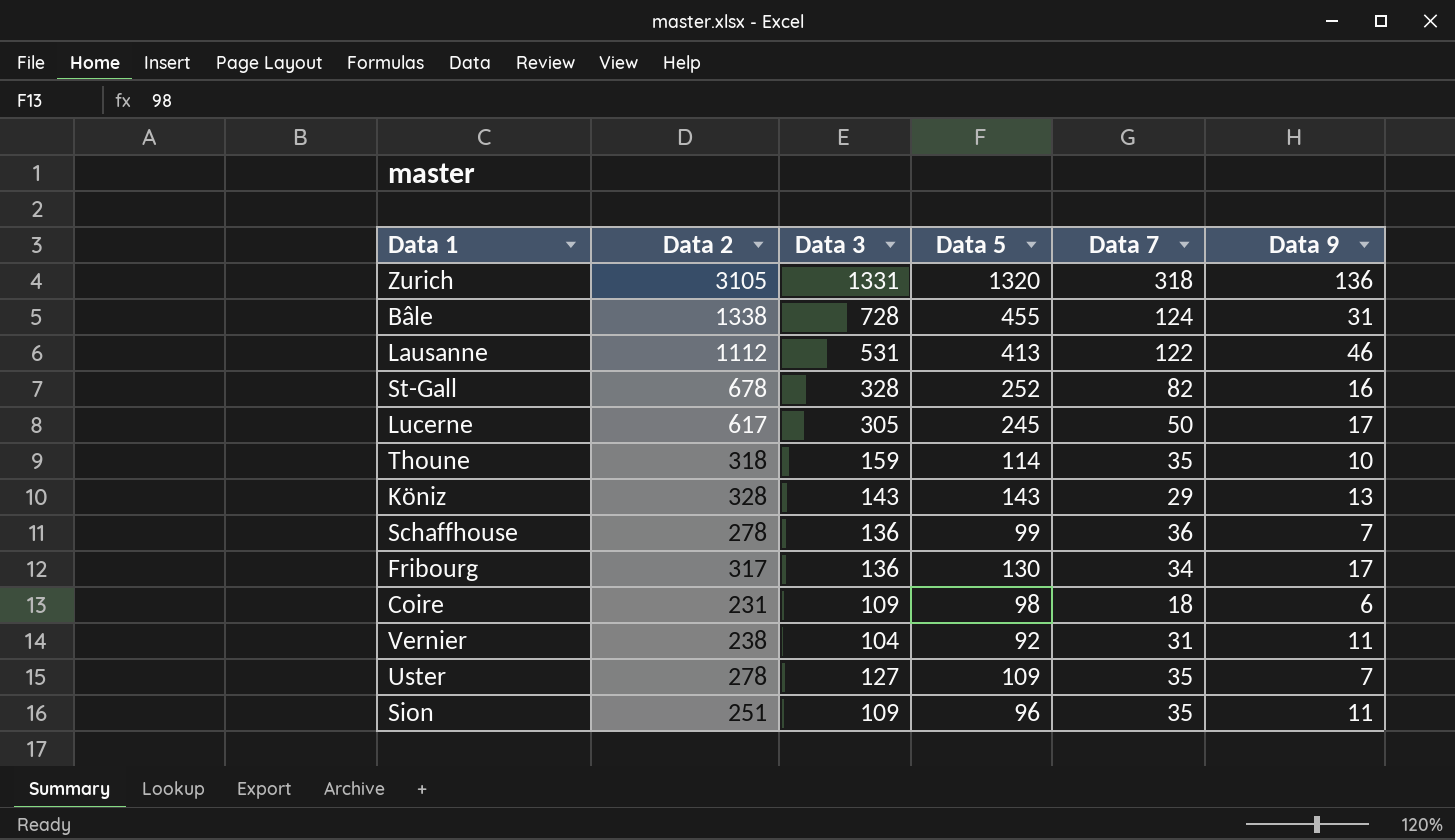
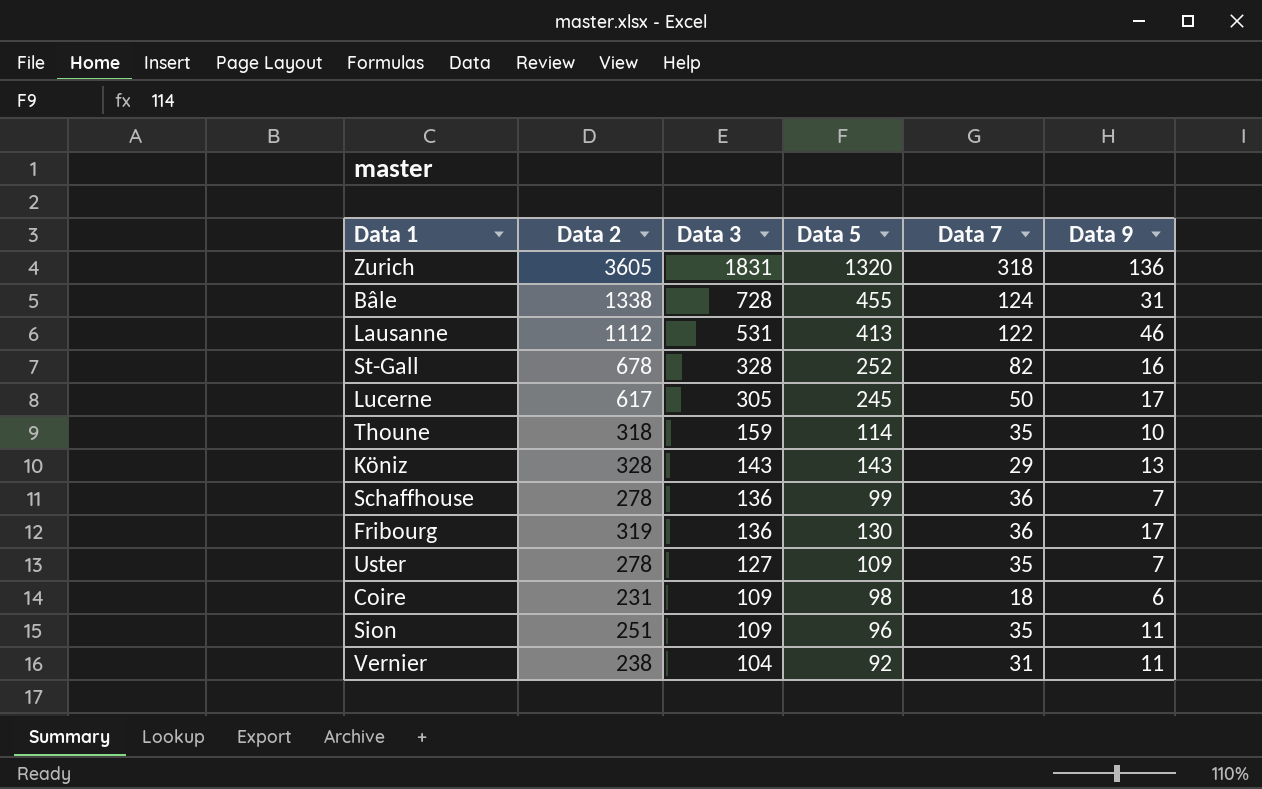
row order: none -> Data 3 descending
Zurich | Data 2: 3105 -> 3605
Zurich | Data 3: 1331 -> 1831
Fribourg | Data 2: 317 -> 319
Fribourg | Data 7: 34 -> 36

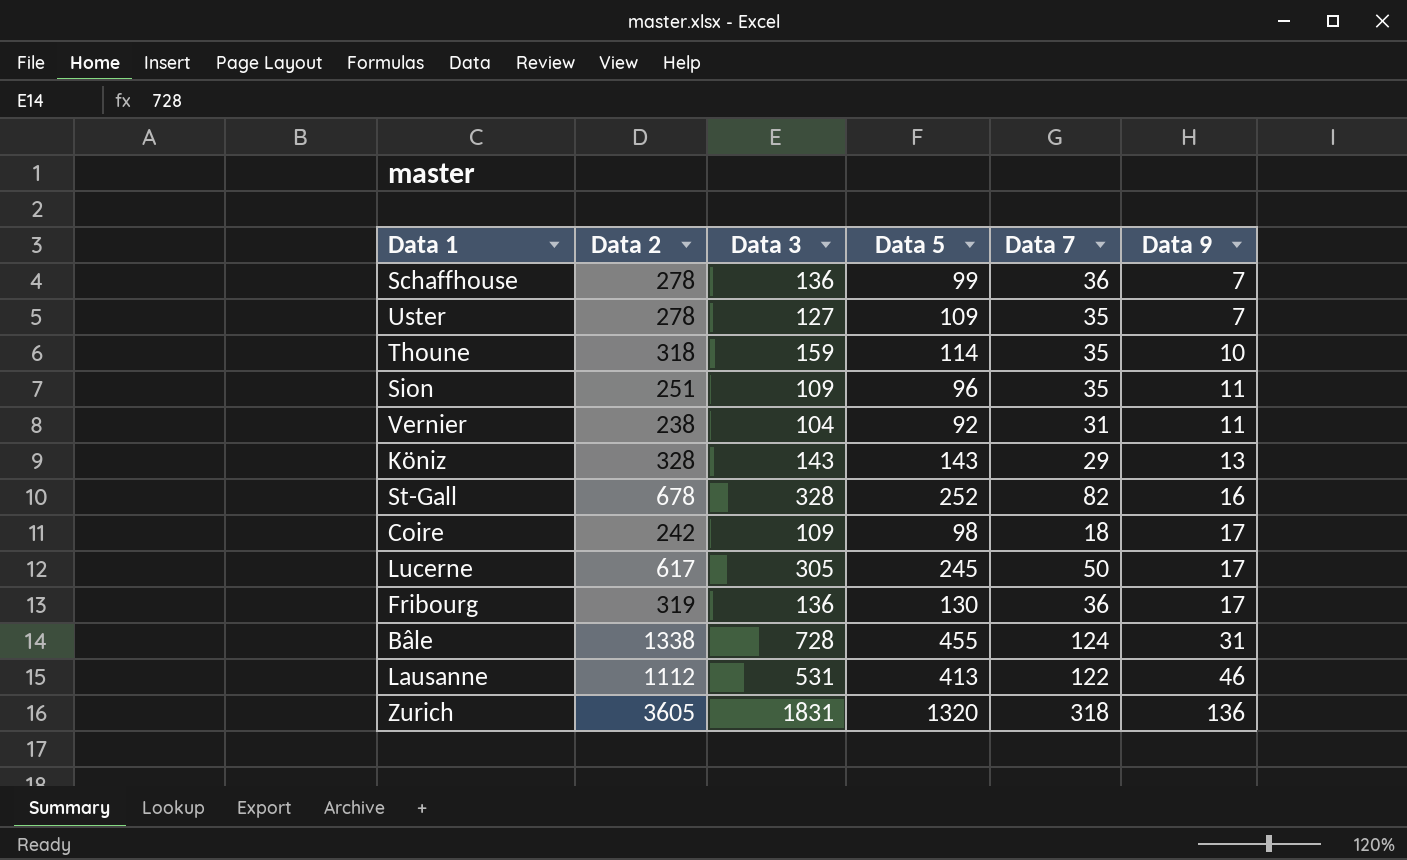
row order: Data 3 descending -> Data 9 ascending
Coire | Data 2: 231 -> 242
Coire | Data 9: 6 -> 17

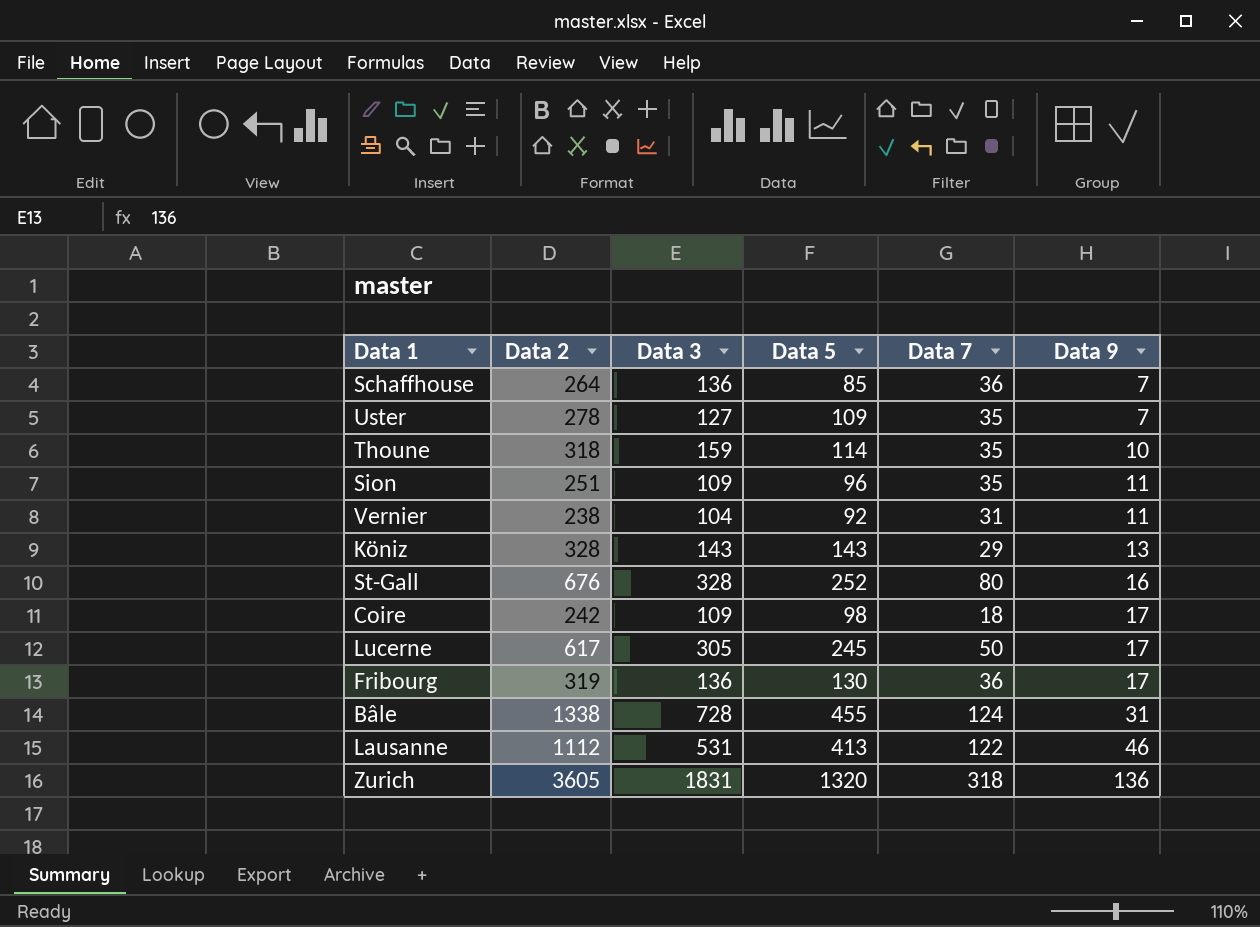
Schaffhouse | Data 2: 278 -> 264
Schaffhouse | Data 5: 99 -> 85
St-Gall | Data 2: 678 -> 676
St-Gall | Data 7: 82 -> 80

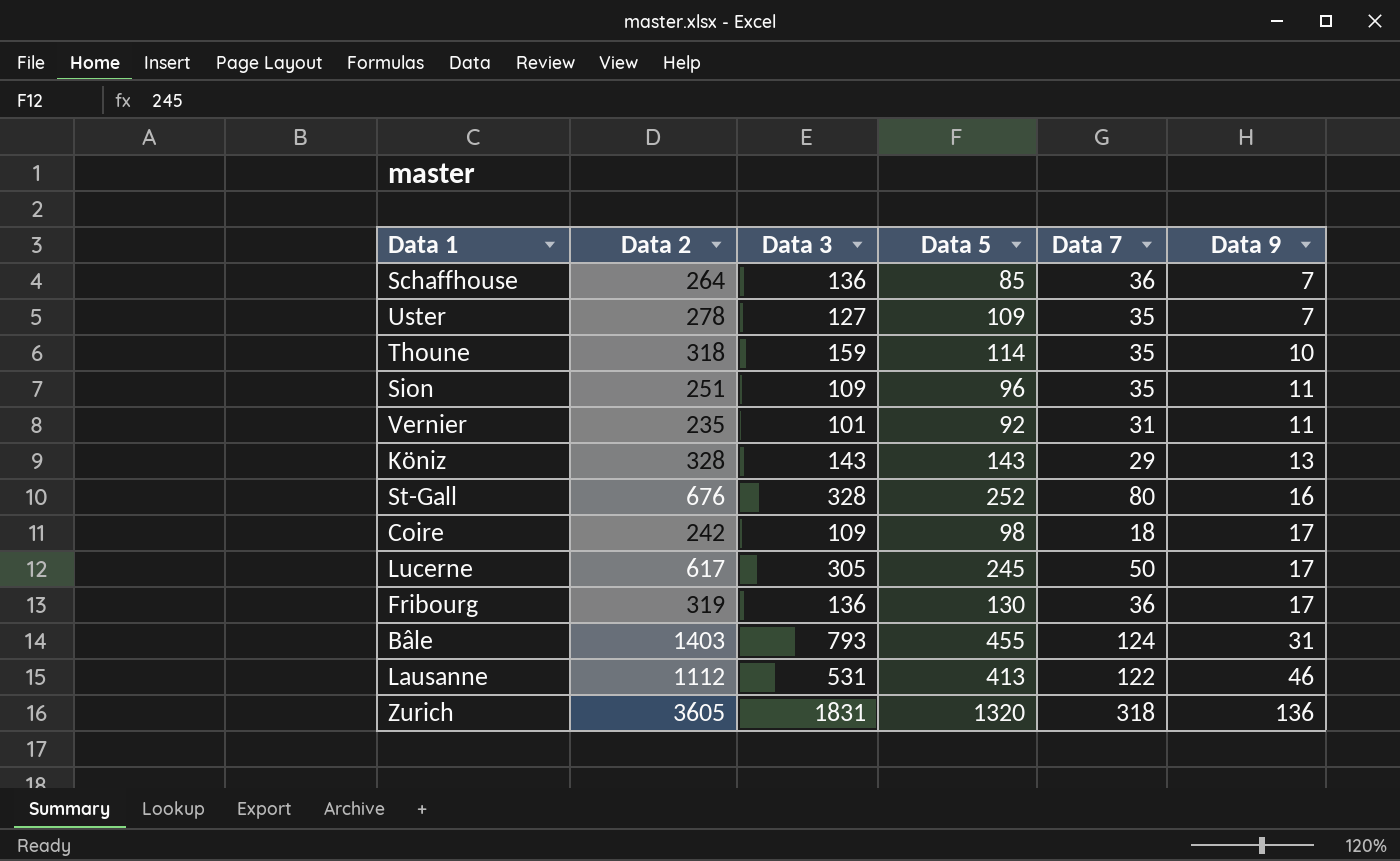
Vernier | Data 2: 238 -> 235
Vernier | Data 3: 104 -> 101
Bâle | Data 2: 1338 -> 1403
Bâle | Data 3: 728 -> 793

